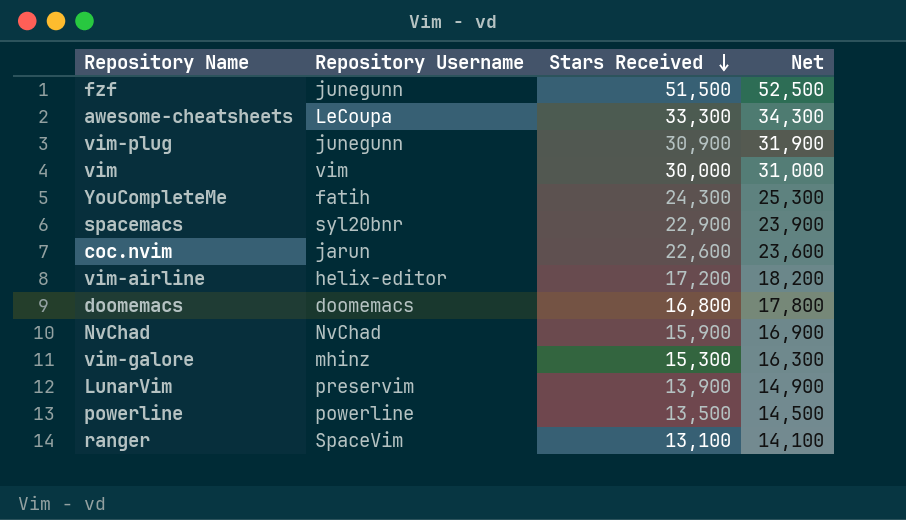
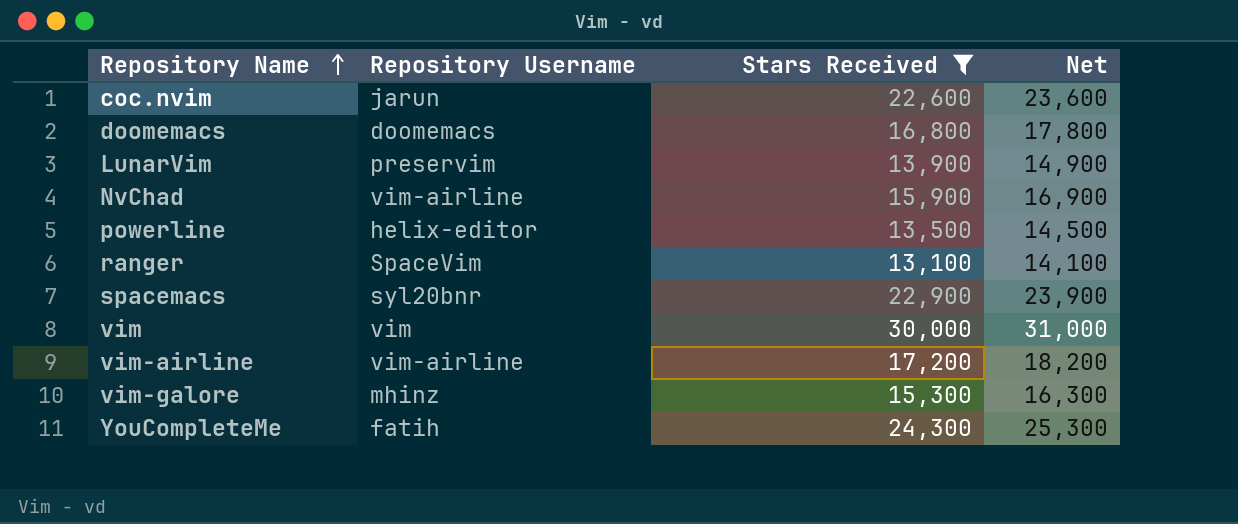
filter: none -> Stars Received <= 30,000
row order: Stars Received descending -> Repository Name ascending
NvChad | Repository Username: NvChad -> vim-airline
powerline | Repository Username: powerline -> helix-editor
vim-airline | Repository Username: helix-editor -> vim-airline

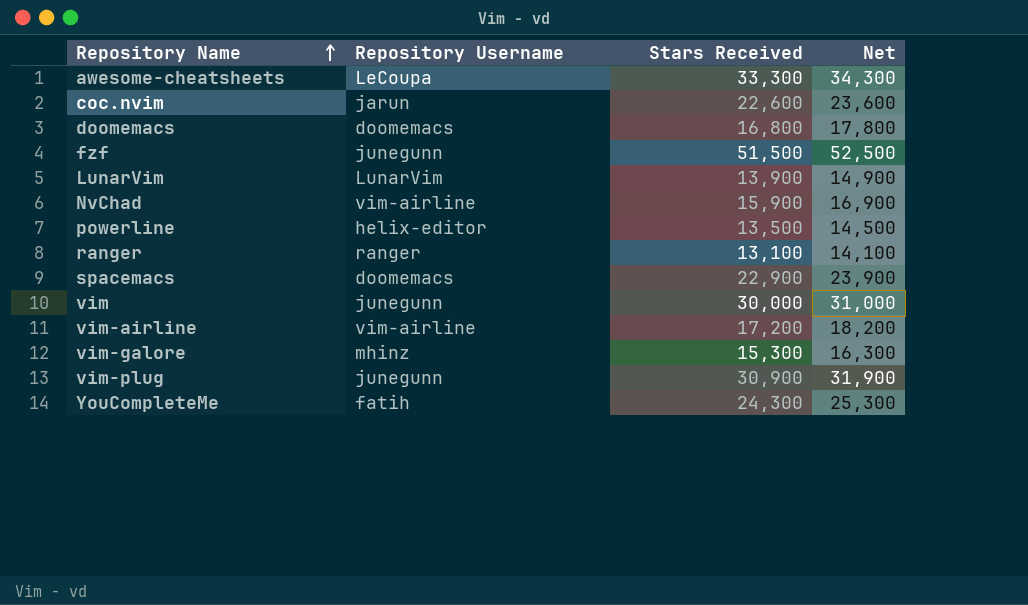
filter: Stars Received <= 30,000 -> none
LunarVim | Repository Username: preservim -> LunarVim
ranger | Repository Username: SpaceVim -> ranger
spacemacs | Repository Username: syl20bnr -> doomemacs
vim | Repository Username: vim -> junegunn

